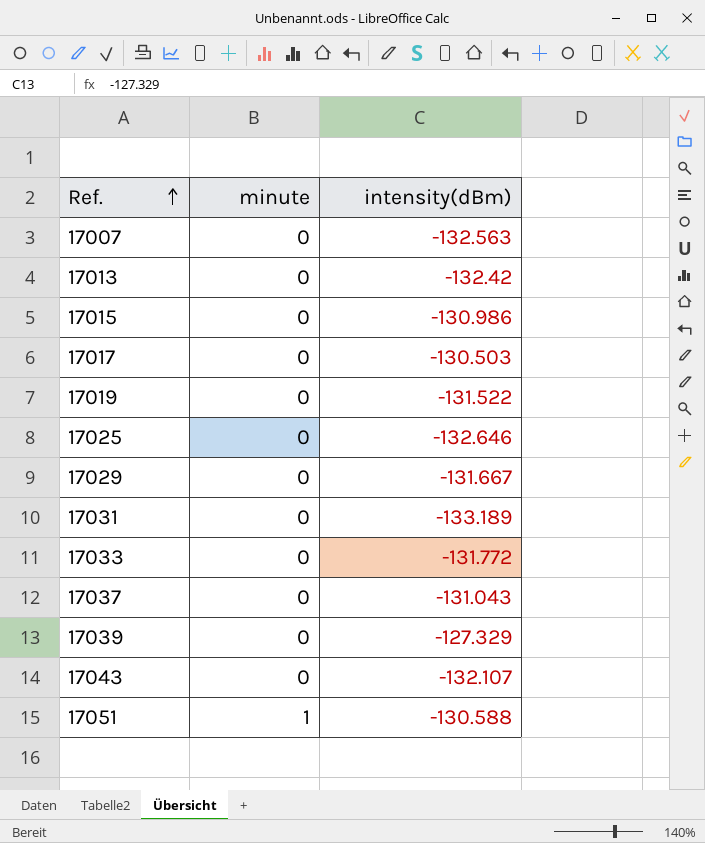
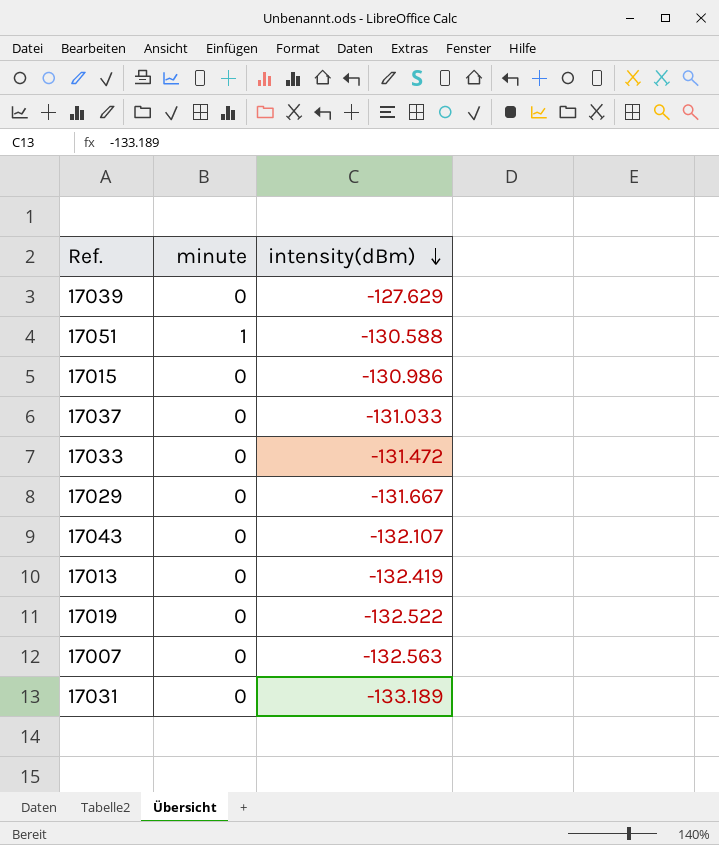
row order: Ref. ascending -> intensity(dBm) descending
row 17017: 0 | -130.503 -> none
row 17025: 0 | -132.646 -> none
17039 | intensity(dBm): -127.329 -> -127.629
17037 | intensity(dBm): -131.043 -> -131.033
17033 | intensity(dBm): -131.772 -> -131.472
17013 | intensity(dBm): -132.42 -> -132.419
17019 | intensity(dBm): -131.522 -> -132.522

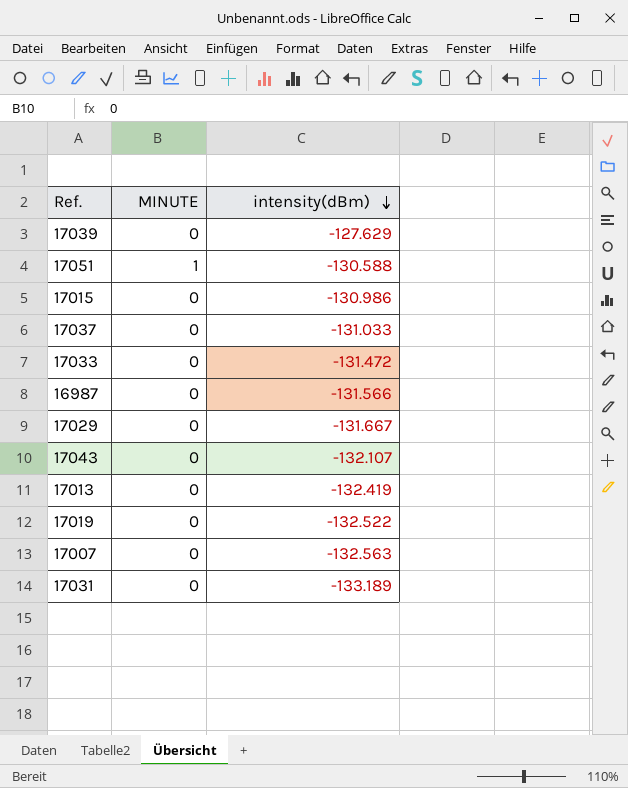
column name: minute -> MINUTE
row 16987: none -> 0 | -131.566

